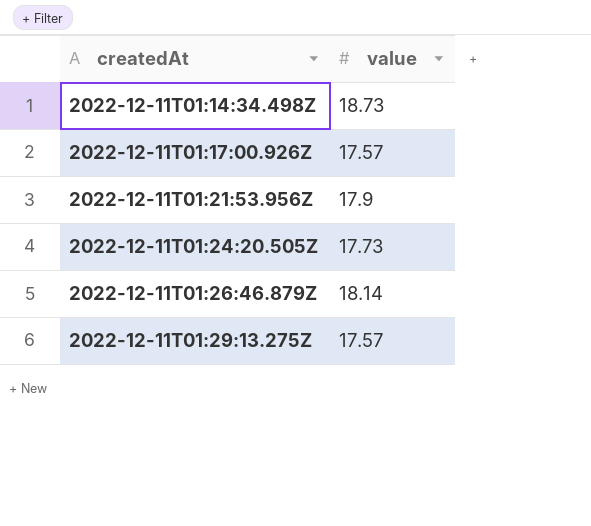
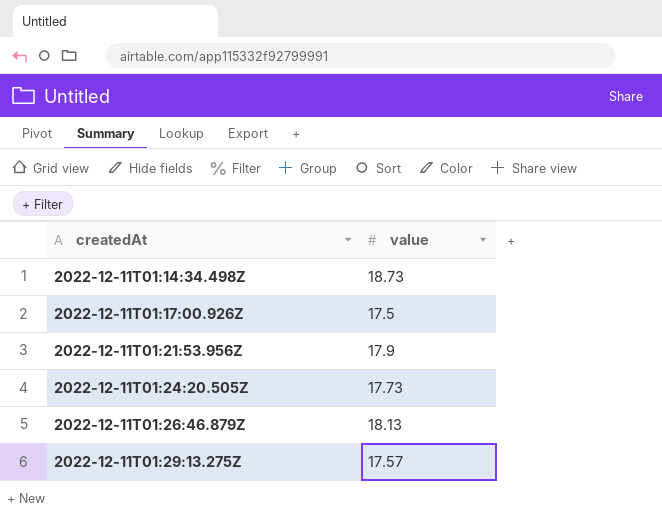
2022-12-11T01:17:00.926Z | value: 17.57 -> 17.5
2022-12-11T01:26:46.879Z | value: 18.14 -> 18.13

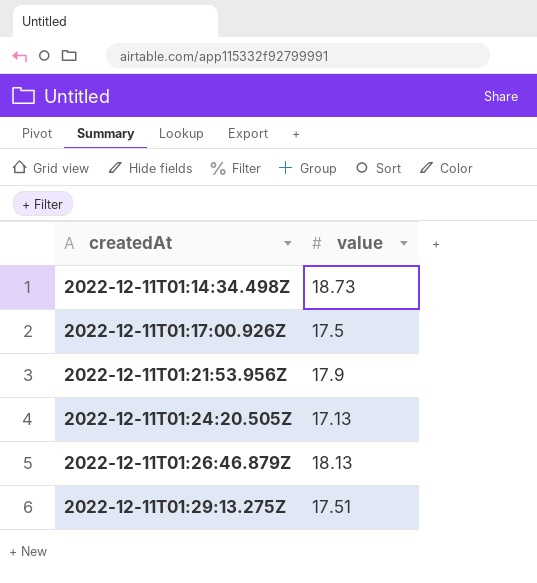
2022-12-11T01:24:20.505Z | value: 17.73 -> 17.13
2022-12-11T01:29:13.275Z | value: 17.57 -> 17.51

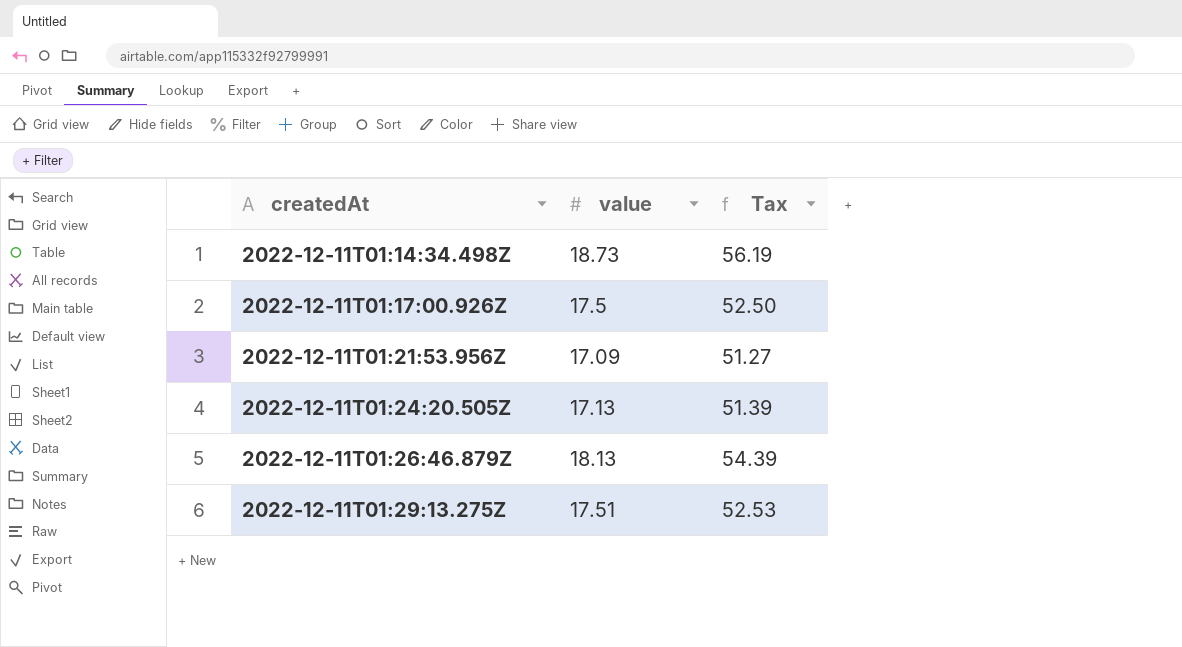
column Tax | formula: none -> [value] * 3
2022-12-11T01:21:53.956Z | value: 17.9 -> 17.09

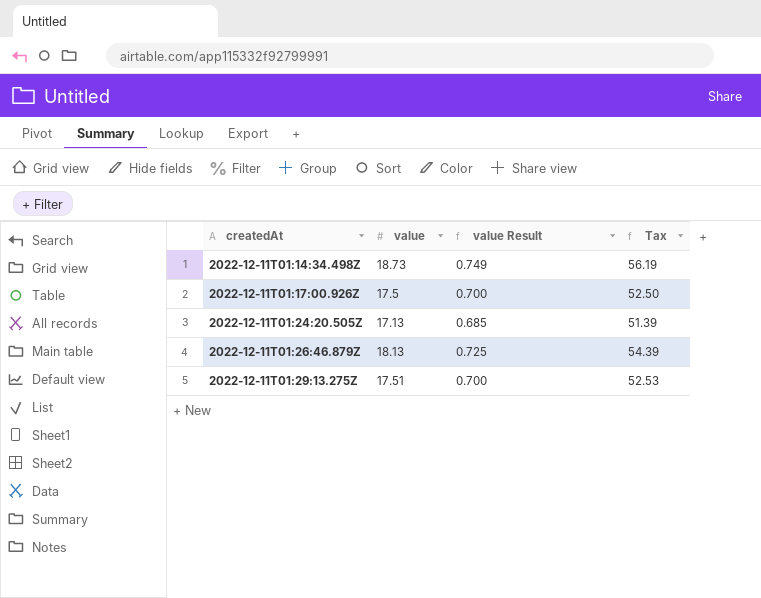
column value Result | formula: none -> [value] * 0.04
row 2022-12-11T01:21:53.956Z: 17.09 | 51.27 -> none

